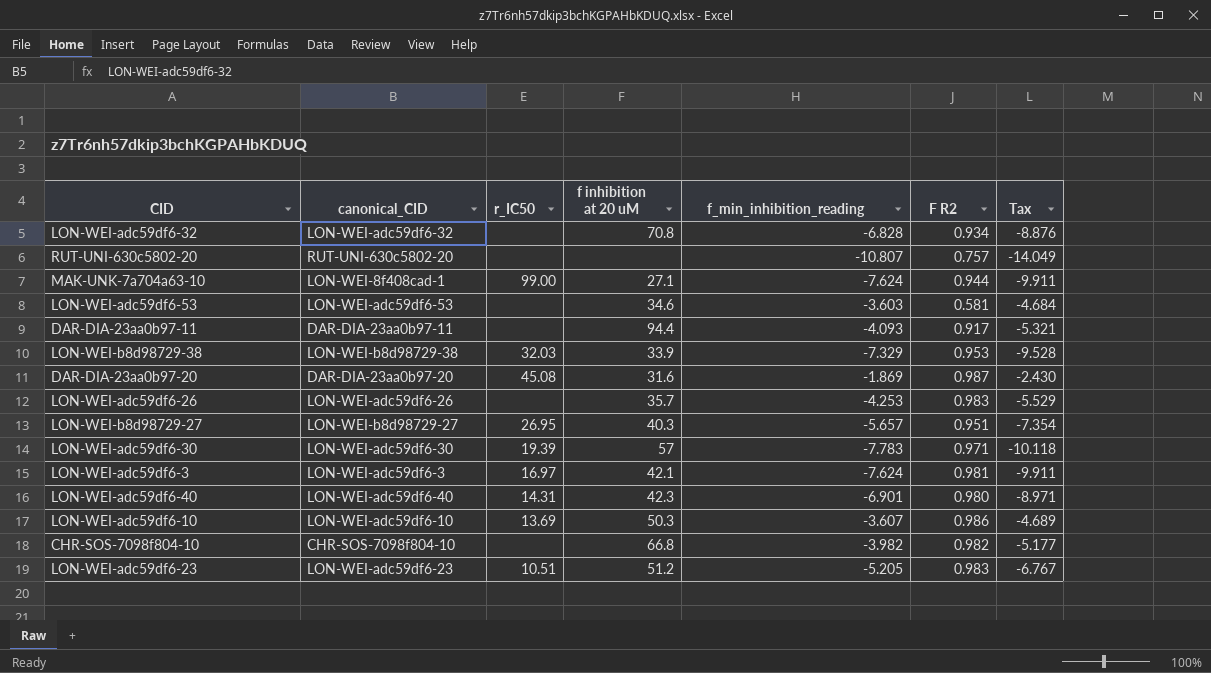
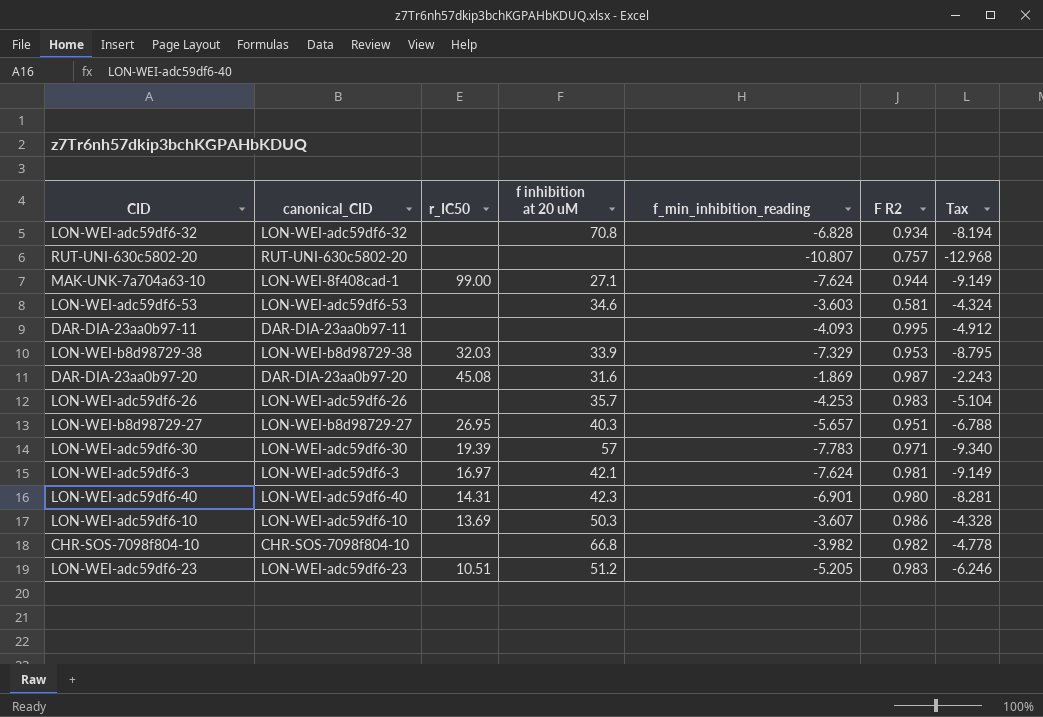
column Tax | formula: [f_min_inhibition_reading] * 1.3 -> [f_min_inhibition_reading] * 1.2
DAR-DIA-23aa0b97-11 | f inhibition at 20 uM: 94.4 -> none
DAR-DIA-23aa0b97-11 | F R2: 0.917 -> 0.995

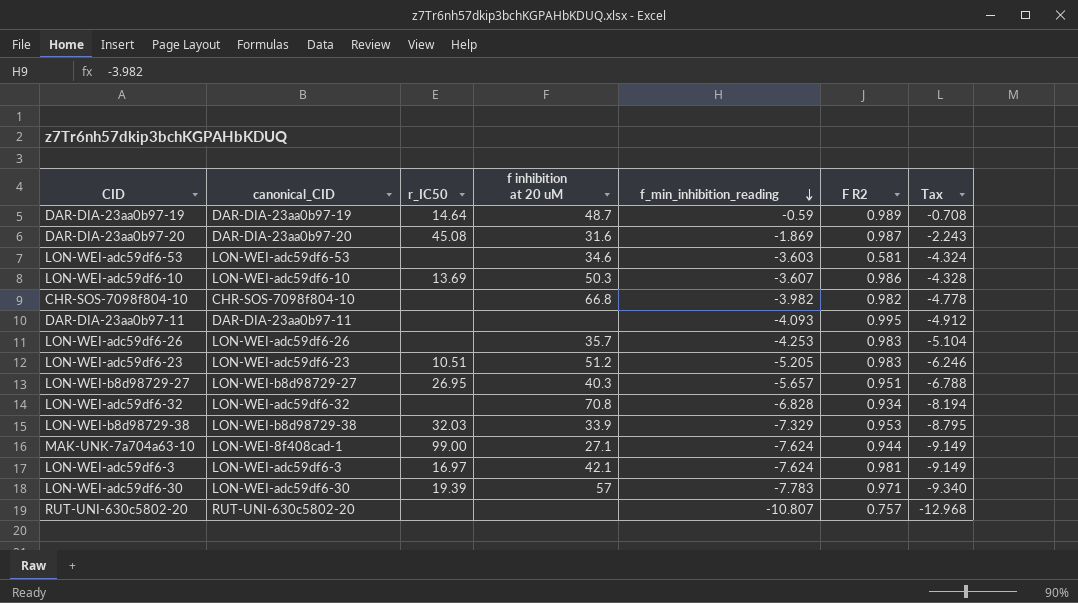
row order: none -> f_min_inhibition_reading descending
row LON-WEI-adc59df6-40: LON-WEI-adc59df6-40 | 14.31 | 42.3 | -6.901 | 0.980 | -8.281 -> none
row DAR-DIA-23aa0b97-19: none -> DAR-DIA-23aa0b97-19 | 14.64 | 48.7 | -0.59 | 0.989 | -0.708

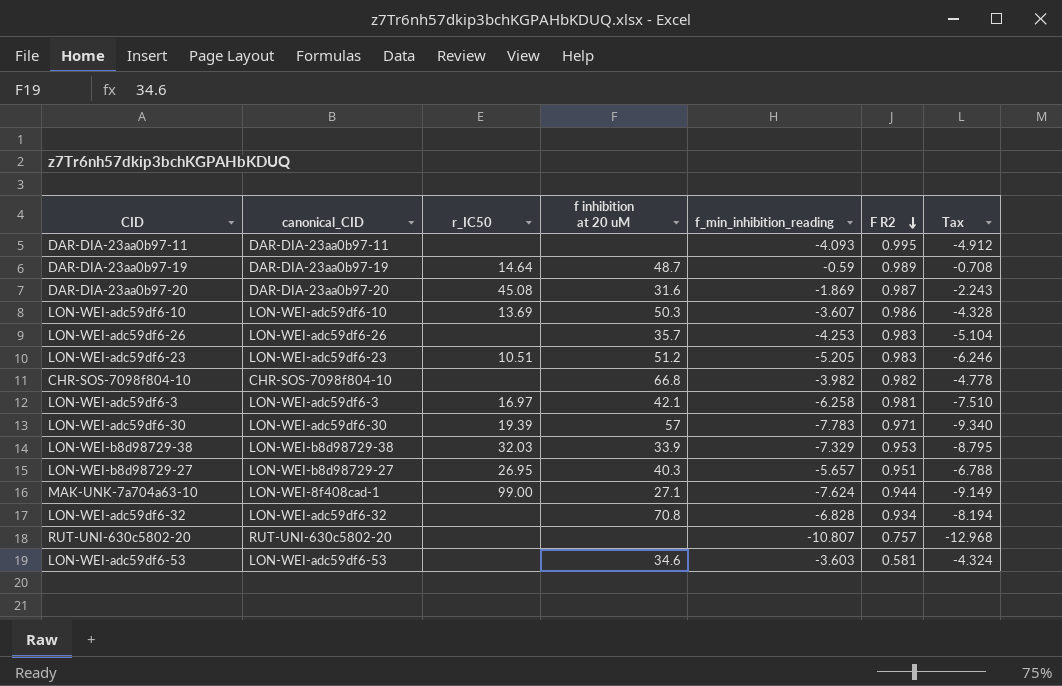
row order: f_min_inhibition_reading descending -> F R2 descending
LON-WEI-adc59df6-3 | f_min_inhibition_reading: -7.624 -> -6.258
LON-WEI-adc59df6-3 | Tax: -9.149 -> -7.510

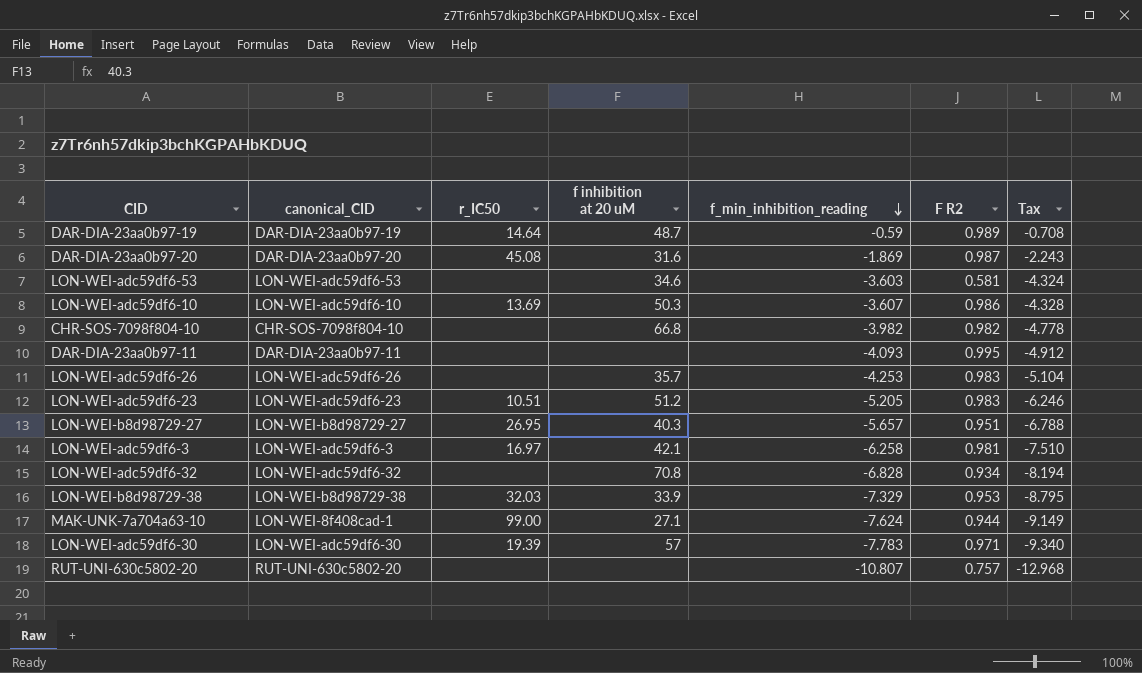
row order: F R2 descending -> f_min_inhibition_reading descending

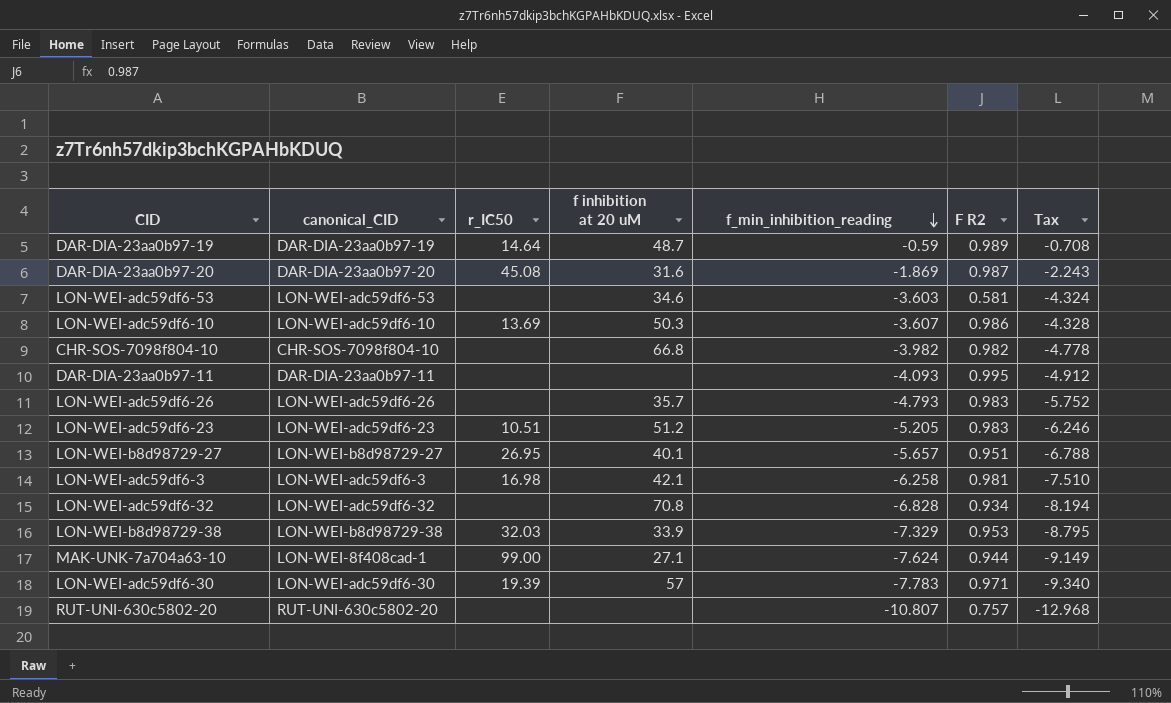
LON-WEI-adc59df6-26 | f_min_inhibition_reading: -4.253 -> -4.793
LON-WEI-adc59df6-26 | Tax: -5.104 -> -5.752
LON-WEI-b8d98729-27 | f inhibition at 20 uM: 40.3 -> 40.1
LON-WEI-adc59df6-3 | r_IC50: 16.97 -> 16.98

